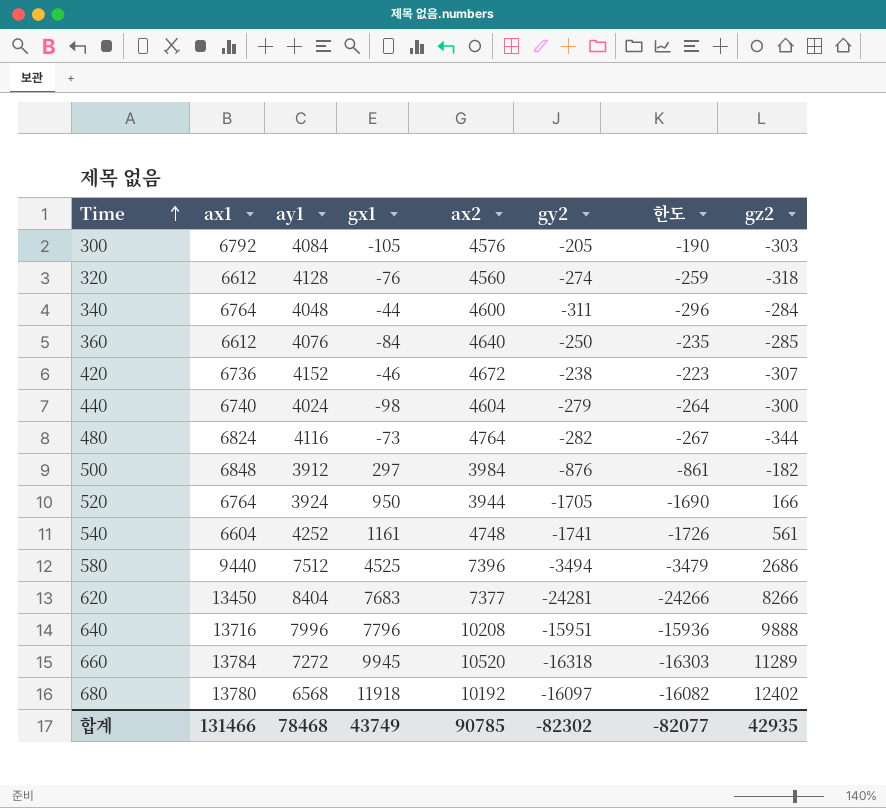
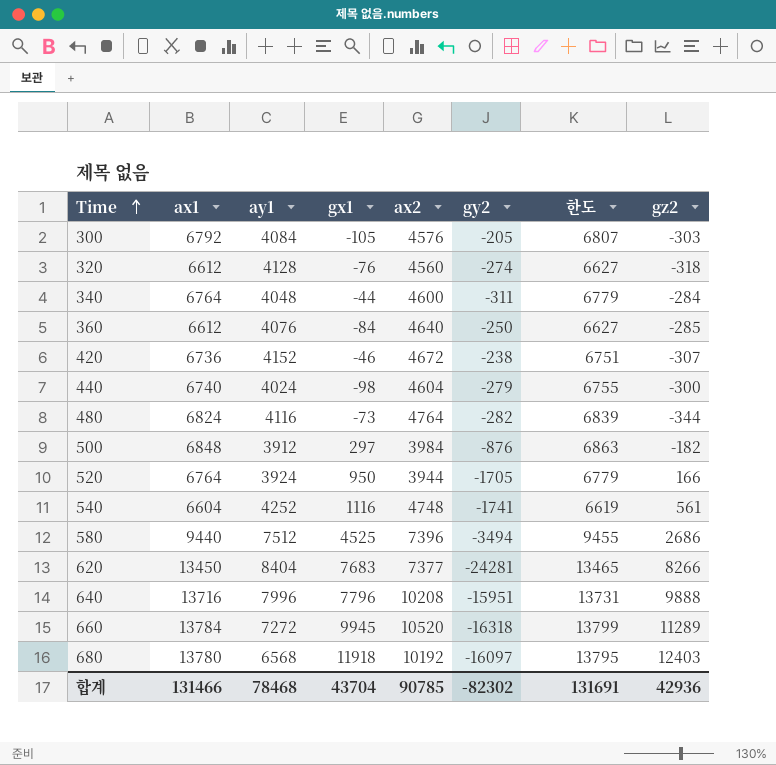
column 한도 | formula: [gy2] + 15 -> [ax1] + 15
540 | gx1: 1161 -> 1116
680 | gz2: 12402 -> 12403
합계 | gx1: 43749 -> 43704
합계 | 한도: -82077 -> 131691
합계 | gz2: 42935 -> 42936

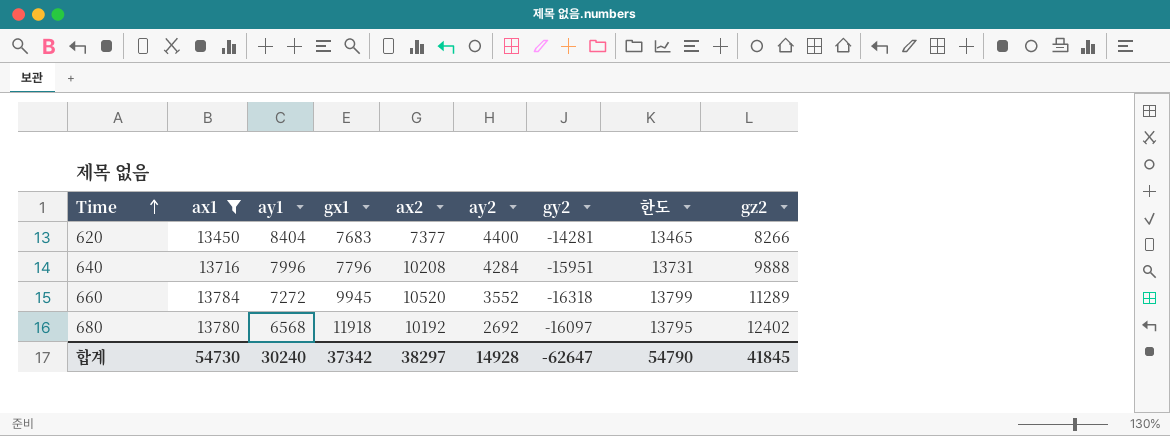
filter: none -> ax1 >= 13450
column ay2 | position: none -> 6
620 | gy2: -24281 -> -14281
680 | gz2: 12403 -> 12402
합계 | ax1: 131466 -> 54730
합계 | ay1: 78468 -> 30240
합계 | gx1: 43704 -> 37342
합계 | ax2: 90785 -> 38297
합계 | gy2: -82302 -> -62647
합계 | 한도: 131691 -> 54790
합계 | gz2: 42936 -> 41845

